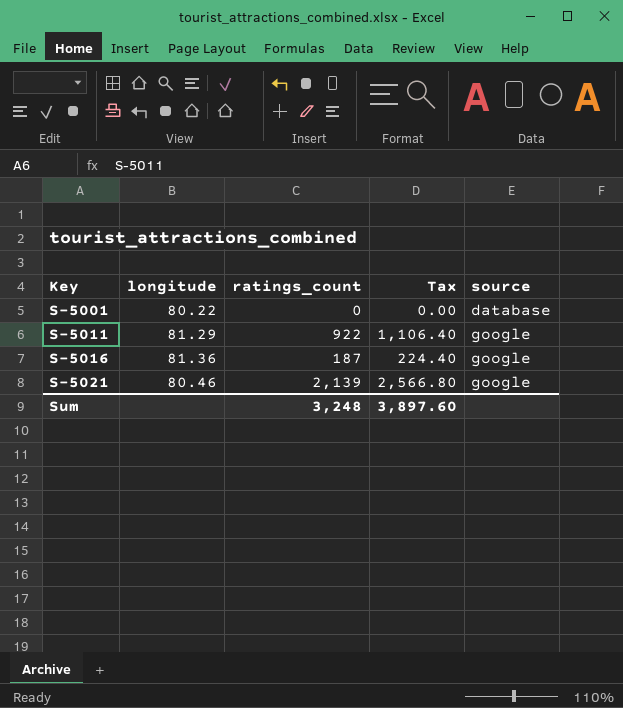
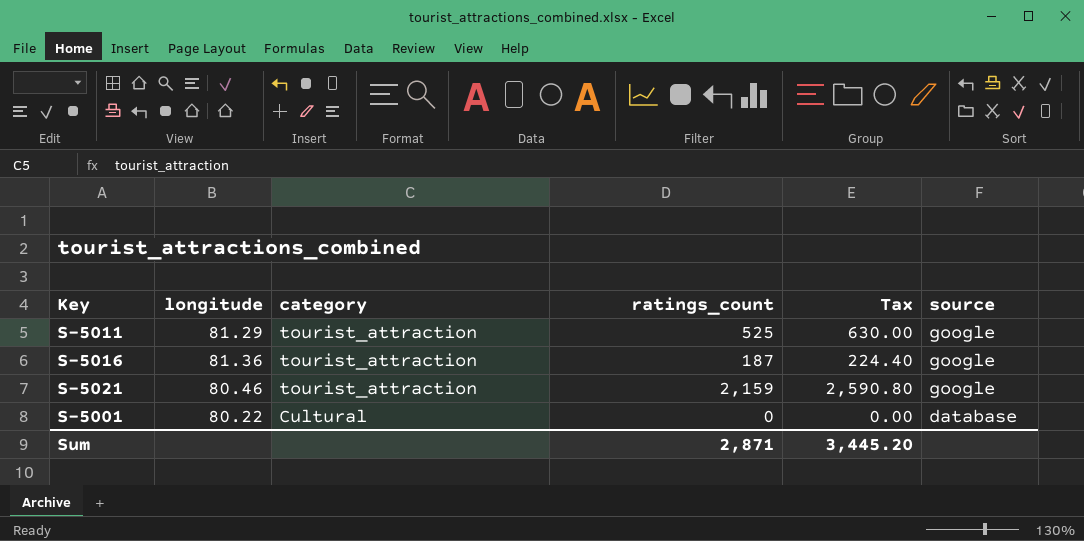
row order: Key ascending -> category descending
column category | position: none -> 3
S-5011 | ratings_count: 922 -> 525
S-5011 | Tax: 1,106.40 -> 630.00
S-5021 | ratings_count: 2,139 -> 2,159
S-5021 | Tax: 2,566.80 -> 2,590.80
Sum | ratings_count: 3,248 -> 2,871
Sum | Tax: 3,897.60 -> 3,445.20

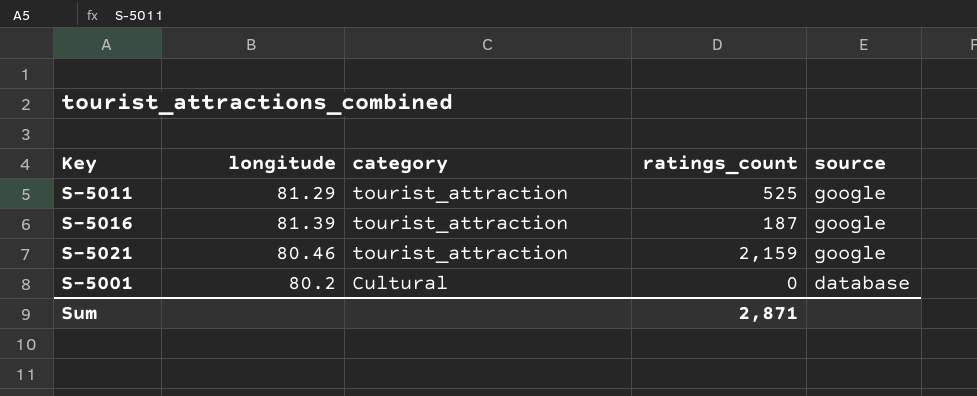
column Tax | formula: [ratings_count] * 1.2 -> none
S-5016 | longitude: 81.36 -> 81.39
S-5001 | longitude: 80.22 -> 80.2

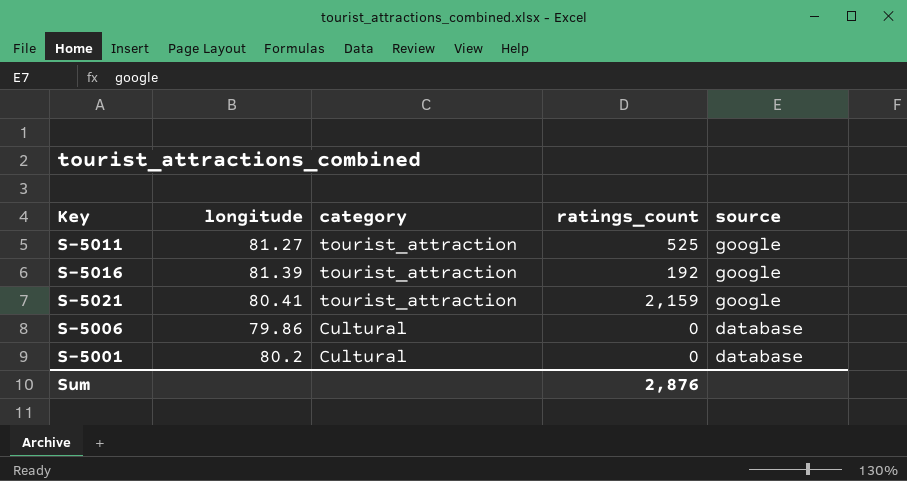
S-5011 | longitude: 81.29 -> 81.27
S-5016 | ratings_count: 187 -> 192
S-5021 | longitude: 80.46 -> 80.41
row S-5006: none -> 79.86 | Cultural | 0 | database
Sum | ratings_count: 2,871 -> 2,876

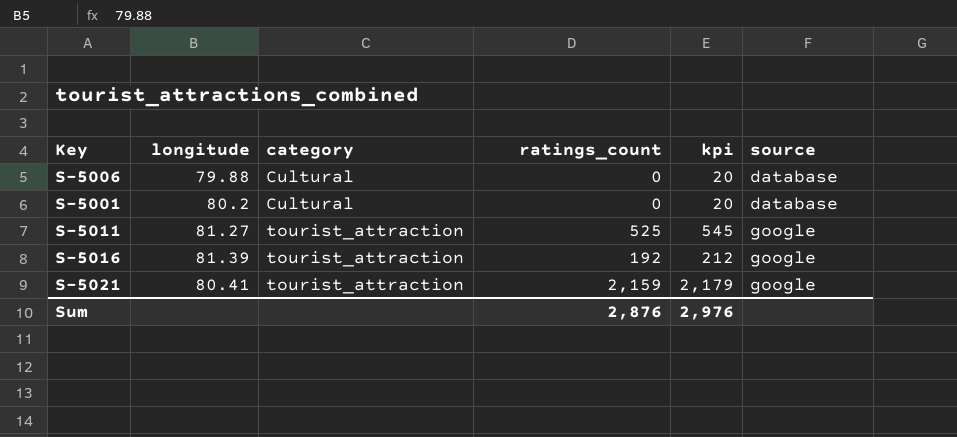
row order: category descending -> category ascending
column kpi | formula: none -> [ratings_count] + 20
S-5006 | longitude: 79.86 -> 79.88

